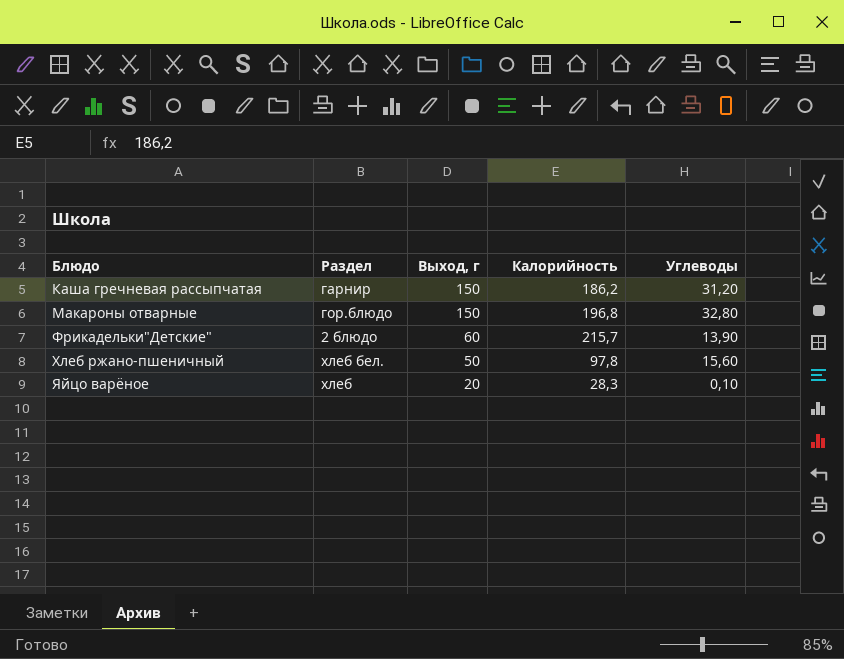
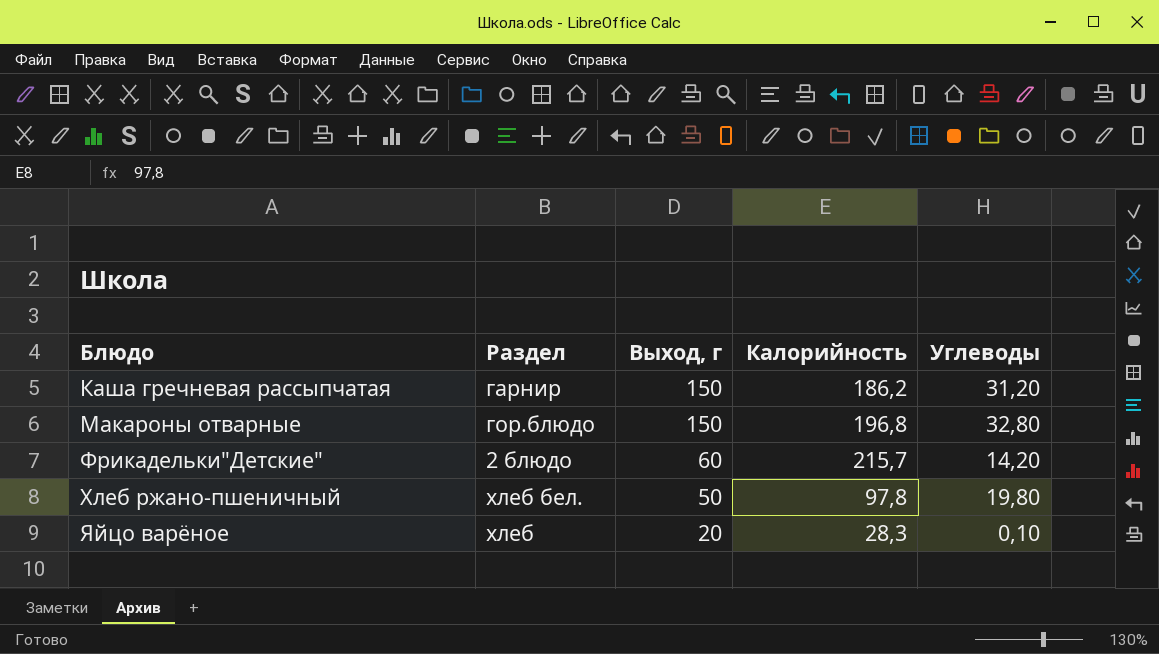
Фрикадельки"Детские" | Углеводы: 13,90 -> 14,20
Хлеб ржано-пшеничный | Углеводы: 15,60 -> 19,80

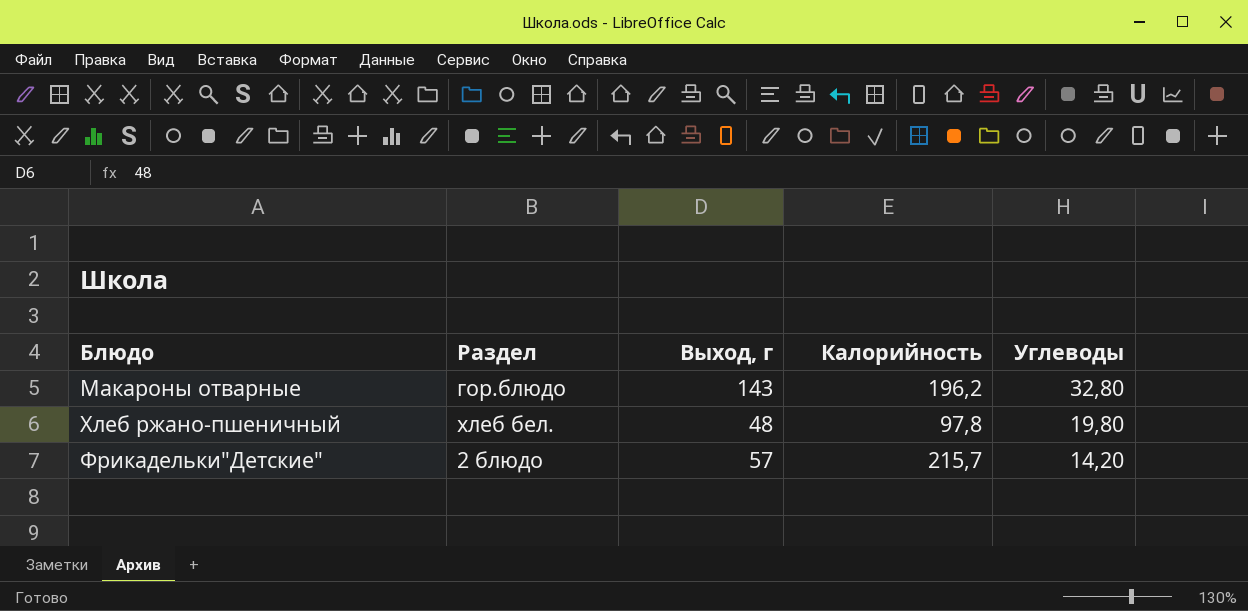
row order: Блюдо ascending -> Углеводы descending
row Каша гречневая рассыпчатая: гарнир | 150 | 186,2 | 31,20 -> none
row Яйцо варёное: хлеб | 20 | 28,3 | 0,10 -> none
Макароны отварные | Выход, г: 150 -> 143
Макароны отварные | Калорийность: 196,8 -> 196,2
Хлеб ржано-пшеничный | Выход, г: 50 -> 48
Фрикадельки"Детские" | Выход, г: 60 -> 57

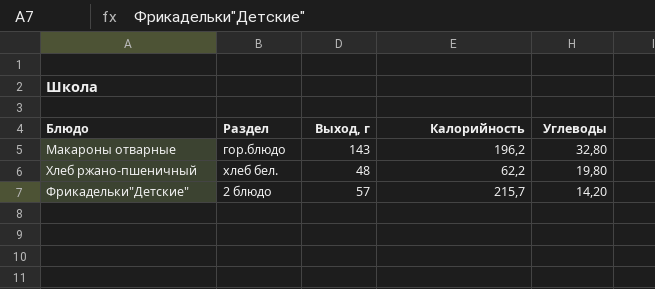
Хлеб ржано-пшеничный | Калорийность: 97,8 -> 62,2

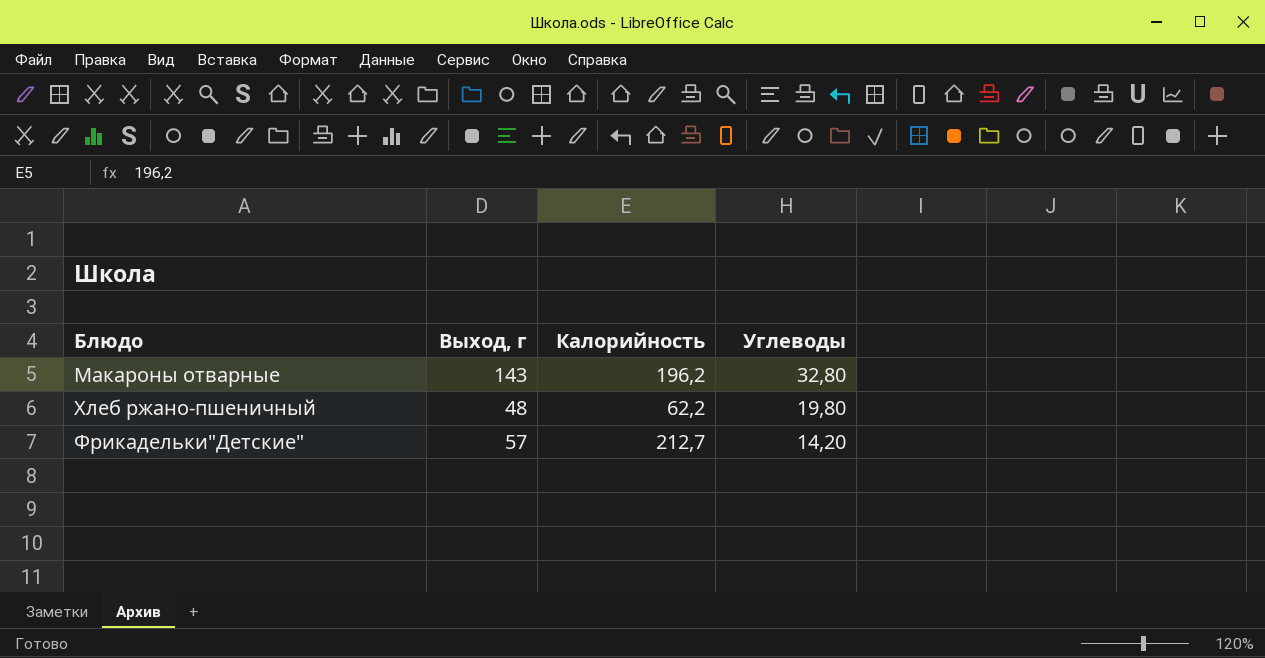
column Раздел | position: 2 -> none
Фрикадельки"Детские" | Калорийность: 215,7 -> 212,7

